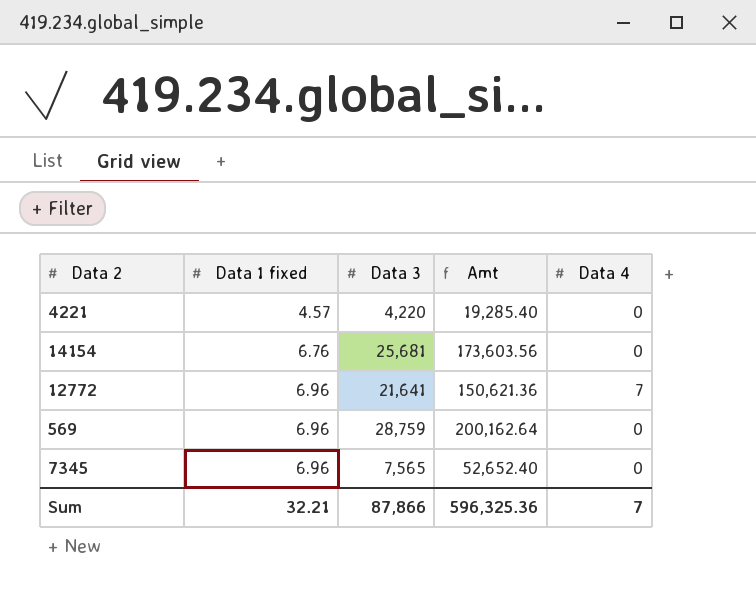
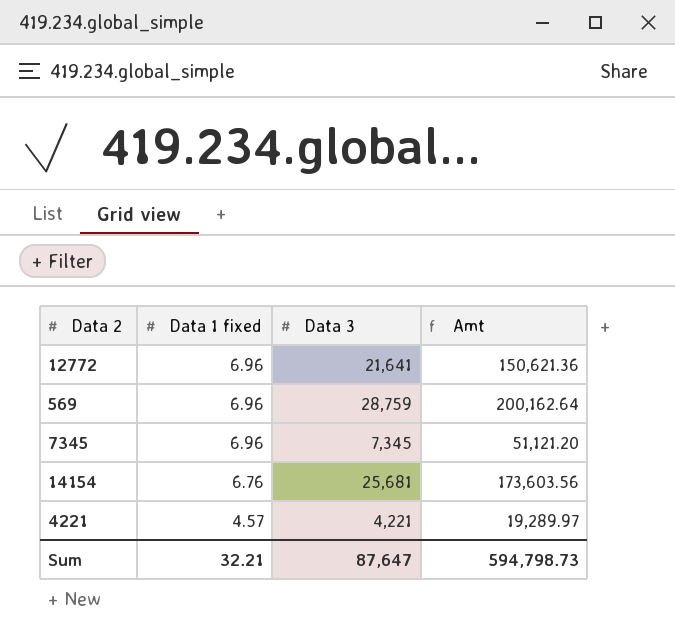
row order: Data 1 fixed ascending -> Data 1 fixed descending
column Data 4 | position: 5 -> none
7345 | Data 3: 7,565 -> 7,345
7345 | Amt: 52,652.40 -> 51,121.20
4221 | Data 3: 4,220 -> 4,221
4221 | Amt: 19,285.40 -> 19,289.97
Sum | Data 3: 87,866 -> 87,647
Sum | Amt: 596,325.36 -> 594,798.73

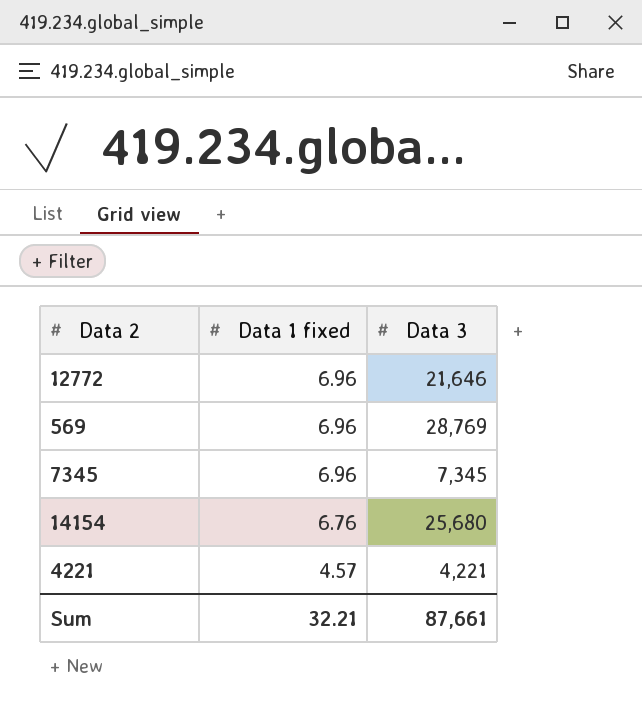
column Amt | formula: [Data 1 fixed] * [Data 3] -> none
12772 | Data 3: 21,641 -> 21,646
569 | Data 3: 28,759 -> 28,769
14154 | Data 3: 25,681 -> 25,680
Sum | Data 3: 87,647 -> 87,661

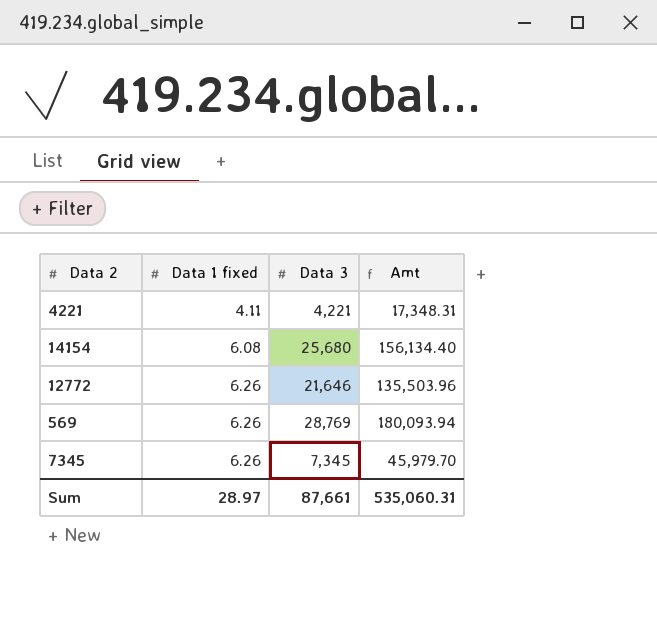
row order: Data 1 fixed descending -> Data 1 fixed ascending
column Amt | formula: none -> [Data 1 fixed] * [Data 3]
4221 | Data 1 fixed: 4.57 -> 4.11
14154 | Data 1 fixed: 6.76 -> 6.08
12772 | Data 1 fixed: 6.96 -> 6.26
569 | Data 1 fixed: 6.96 -> 6.26
7345 | Data 1 fixed: 6.96 -> 6.26
Sum | Data 1 fixed: 32.21 -> 28.97

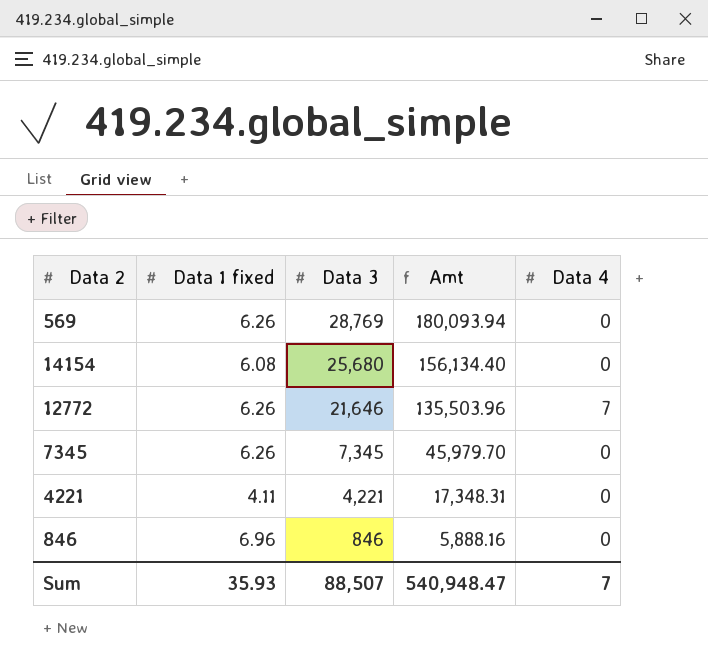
row order: Data 1 fixed ascending -> Data 3 descending
column Data 4 | position: none -> 5
row 846: none -> 6.96 | 846 | 5,888.16 | 0
Sum | Data 1 fixed: 28.97 -> 35.93
Sum | Data 3: 87,661 -> 88,507
Sum | Amt: 535,060.31 -> 540,948.47

